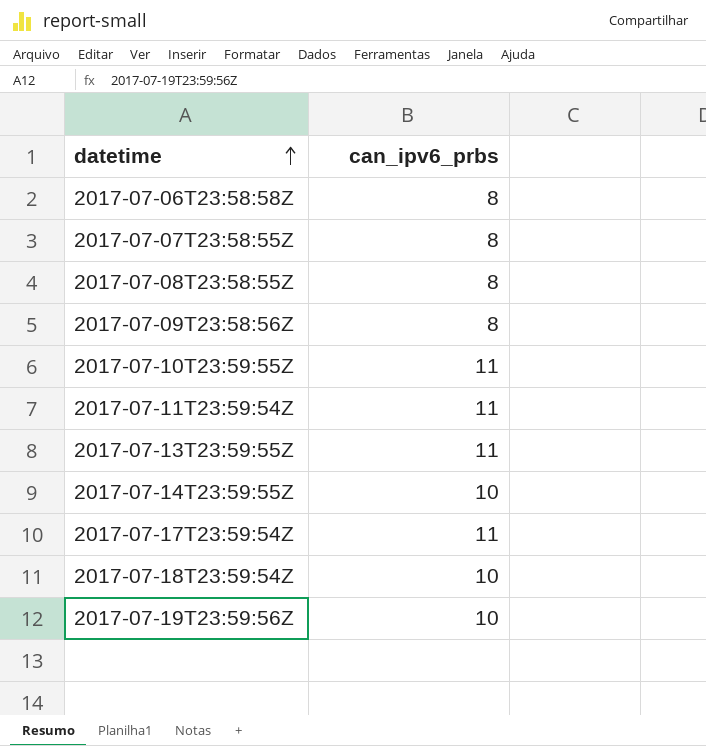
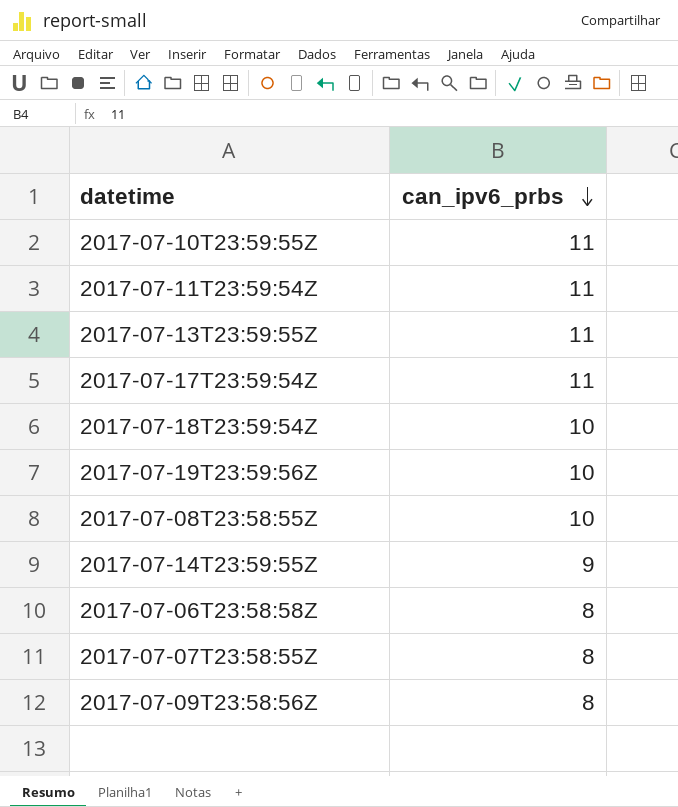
row order: datetime ascending -> can_ipv6_prbs descending
2017-07-08T23:58:55Z | can_ipv6_prbs: 8 -> 10
2017-07-14T23:59:55Z | can_ipv6_prbs: 10 -> 9

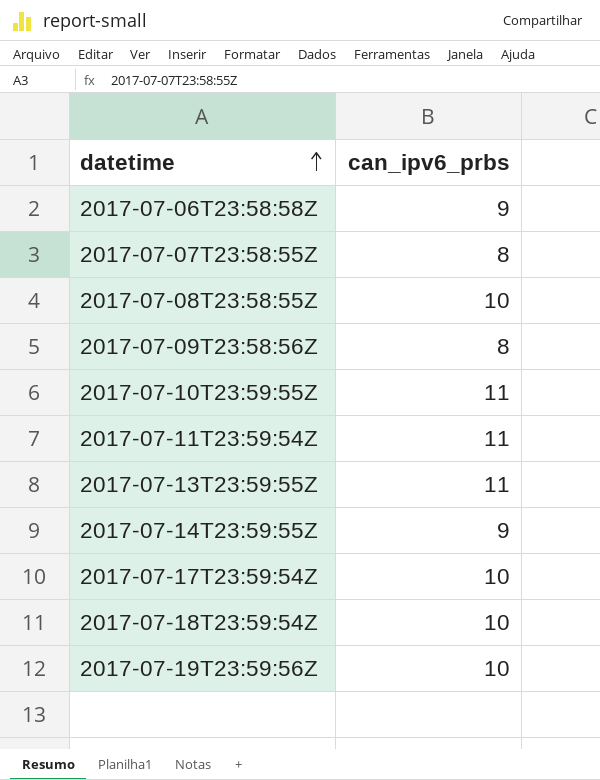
row order: can_ipv6_prbs descending -> datetime ascending
2017-07-06T23:58:58Z | can_ipv6_prbs: 8 -> 9
2017-07-17T23:59:54Z | can_ipv6_prbs: 11 -> 10

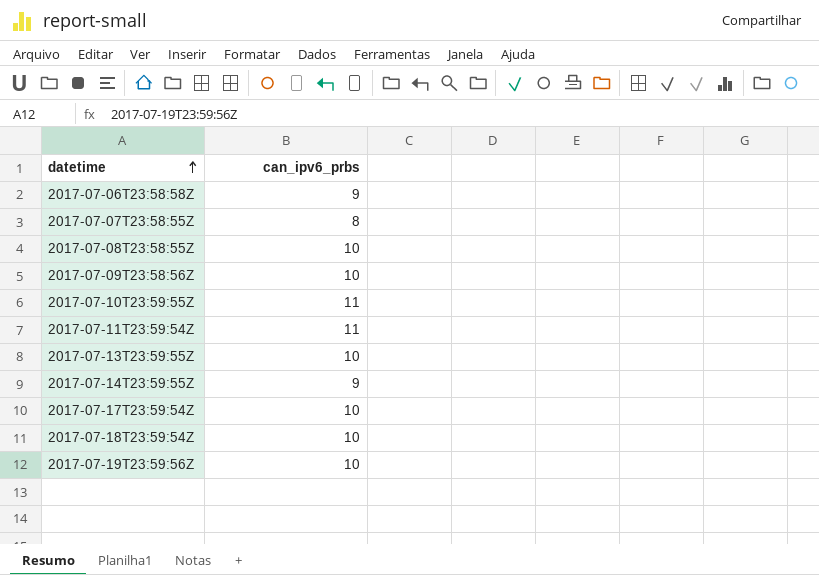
2017-07-09T23:58:56Z | can_ipv6_prbs: 8 -> 10
2017-07-13T23:59:55Z | can_ipv6_prbs: 11 -> 10

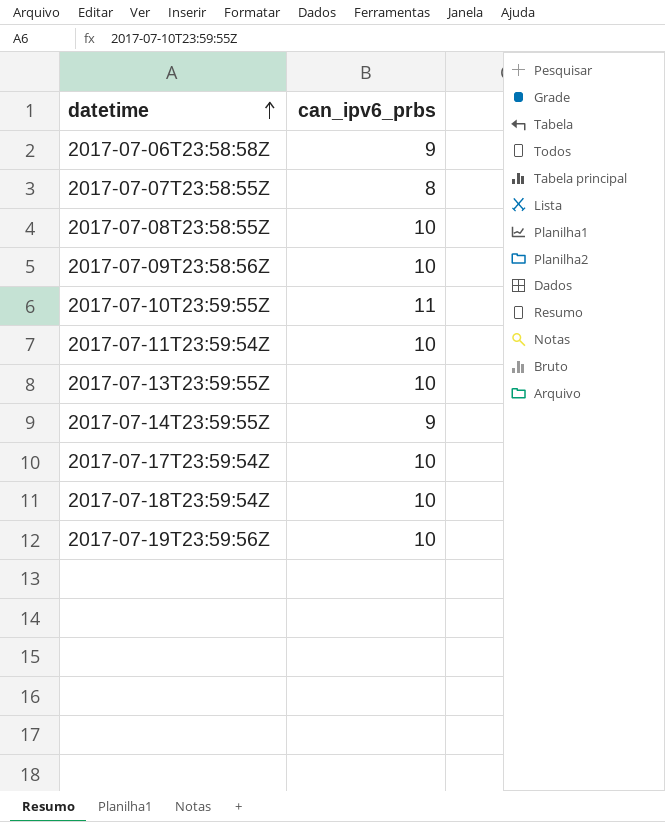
2017-07-11T23:59:54Z | can_ipv6_prbs: 11 -> 10

